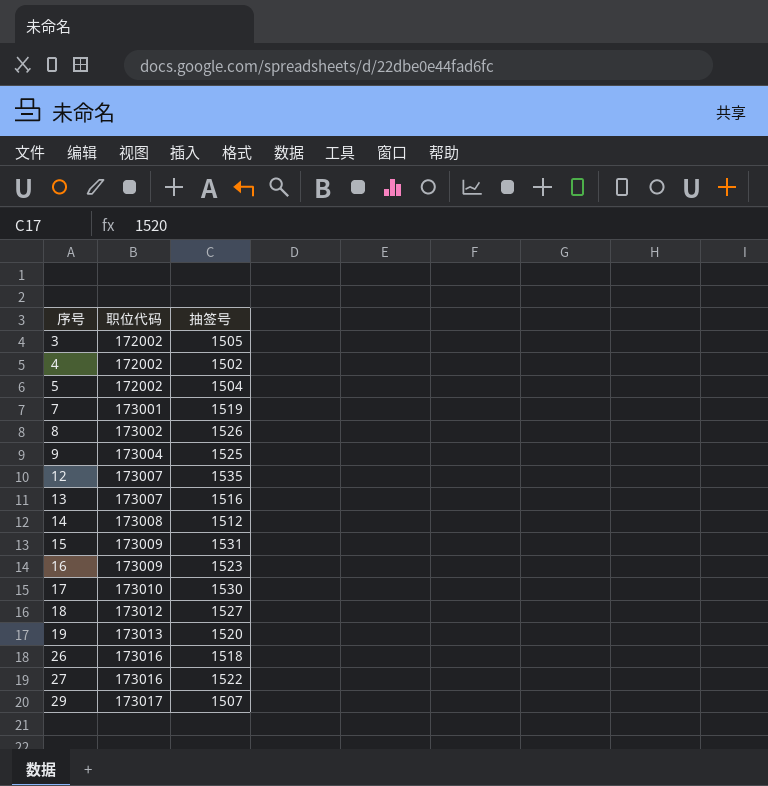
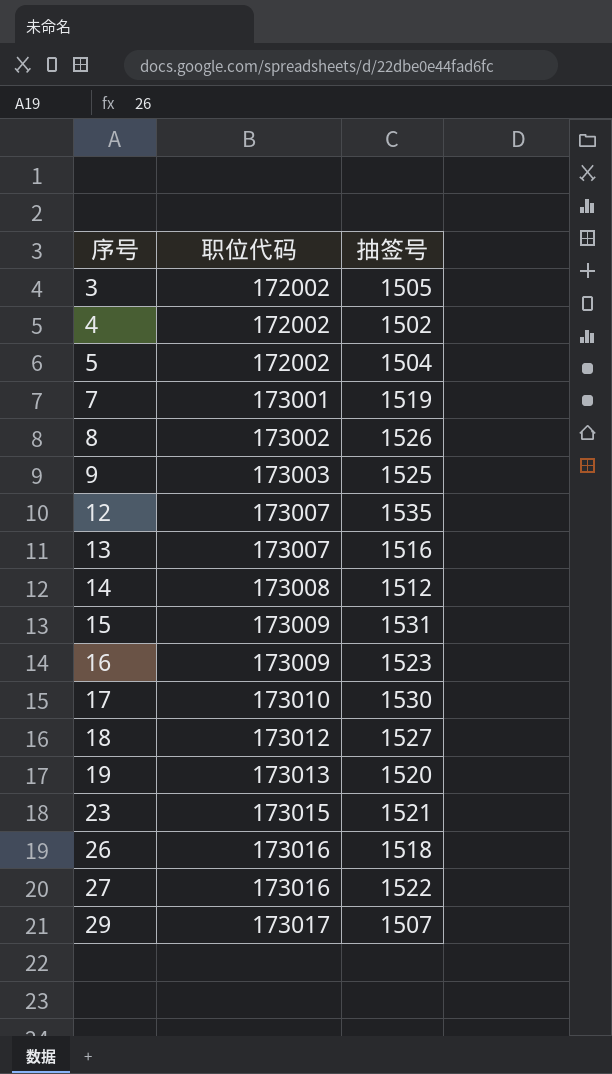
9 | 职位代码: 173004 -> 173003
row 23: none -> 173015 | 1521

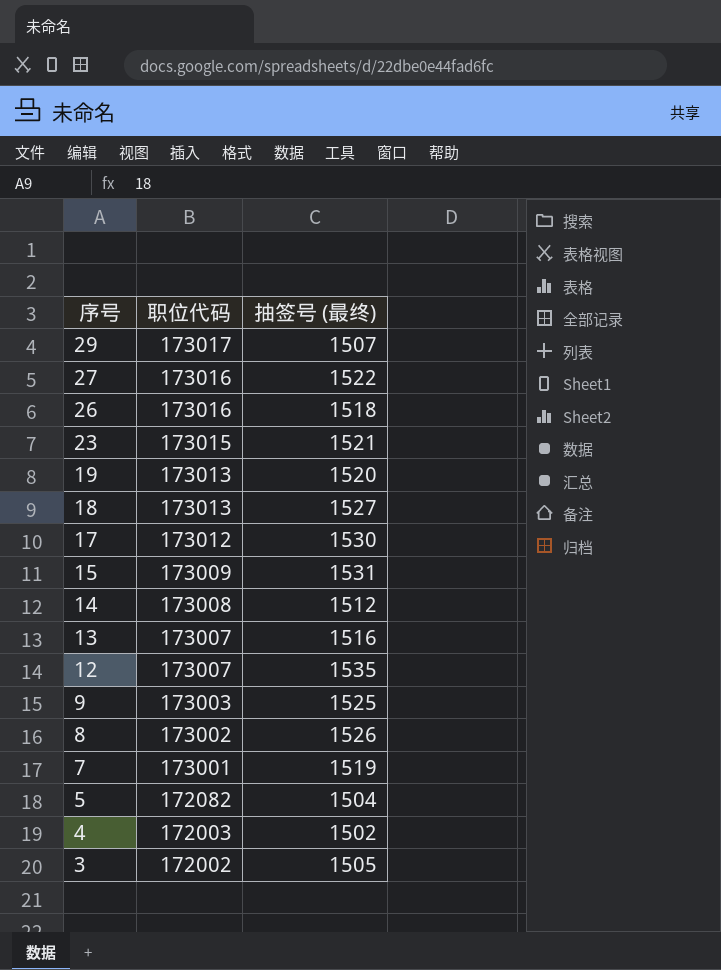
row order: 序号 ascending -> 序号 descending
column name: 抽签号 -> 抽签号 (最终)
row 16: 173009 | 1523 -> none
18 | 职位代码: 173012 -> 173013
17 | 职位代码: 173010 -> 173012
5 | 职位代码: 172002 -> 172082
4 | 职位代码: 172002 -> 172003

